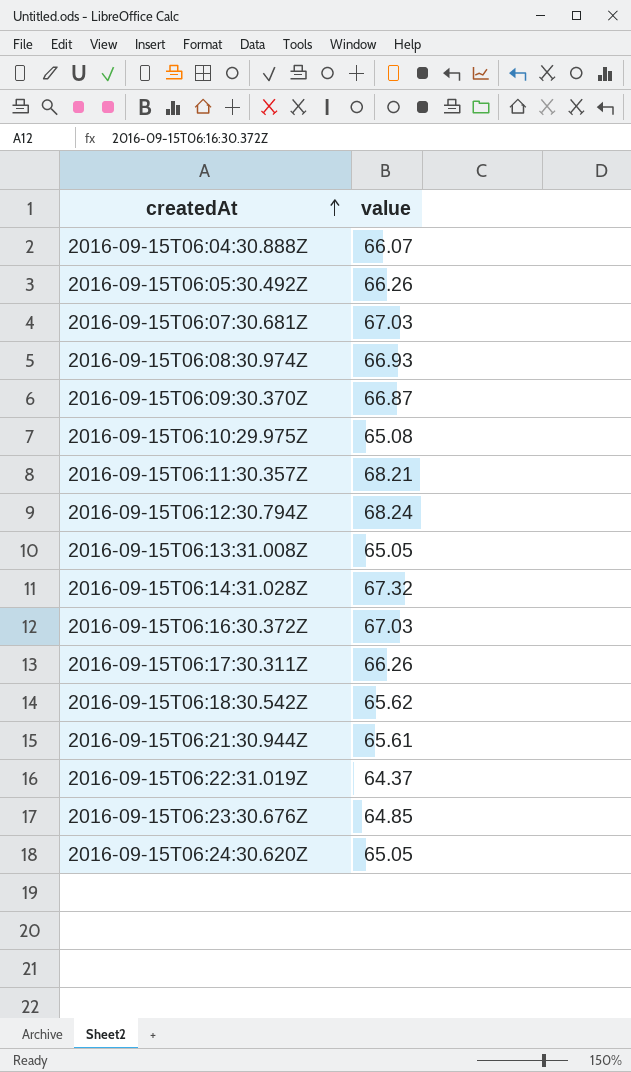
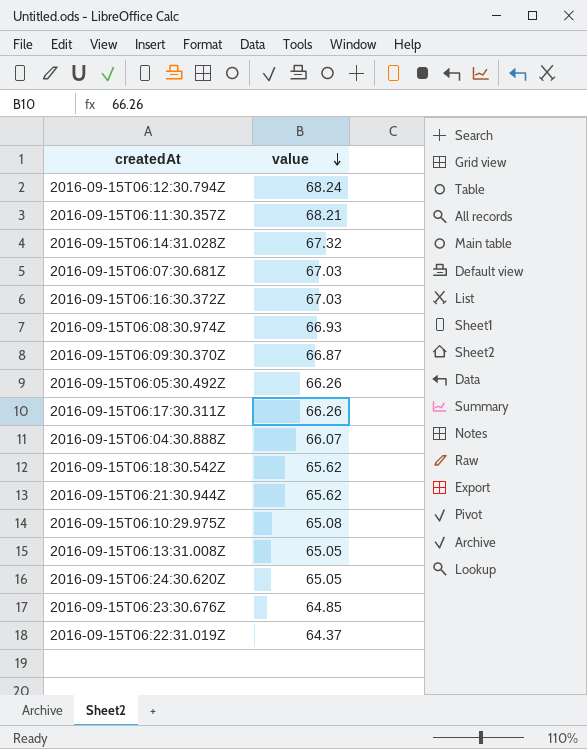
row order: createdAt ascending -> value descending
2016-09-15T06:21:30.944Z | value: 65.61 -> 65.62

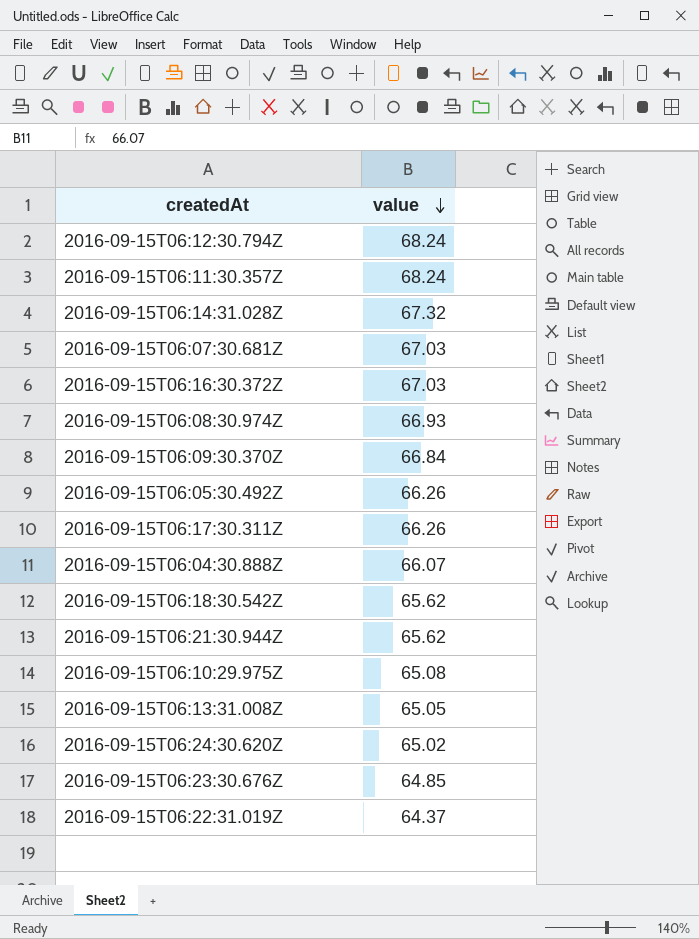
2016-09-15T06:11:30.357Z | value: 68.21 -> 68.24
2016-09-15T06:09:30.370Z | value: 66.87 -> 66.84
2016-09-15T06:24:30.620Z | value: 65.05 -> 65.02

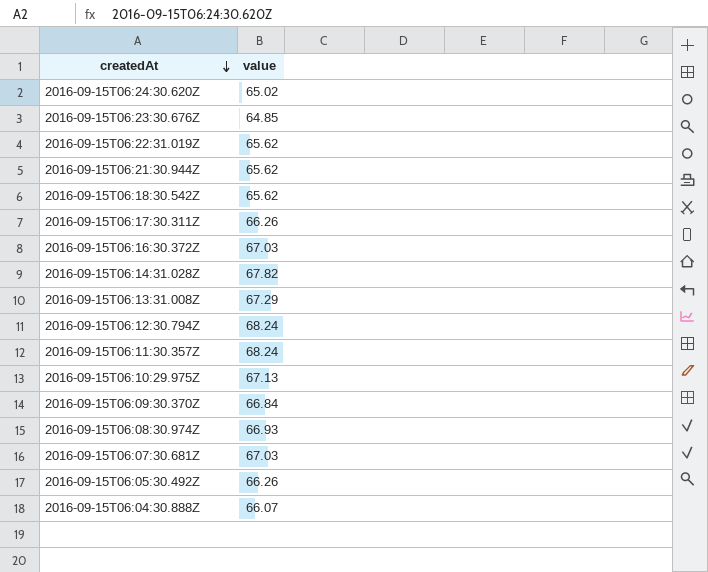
row order: value descending -> createdAt descending
2016-09-15T06:22:31.019Z | value: 64.37 -> 65.62
2016-09-15T06:14:31.028Z | value: 67.32 -> 67.82
2016-09-15T06:13:31.008Z | value: 65.05 -> 67.29
2016-09-15T06:10:29.975Z | value: 65.08 -> 67.13

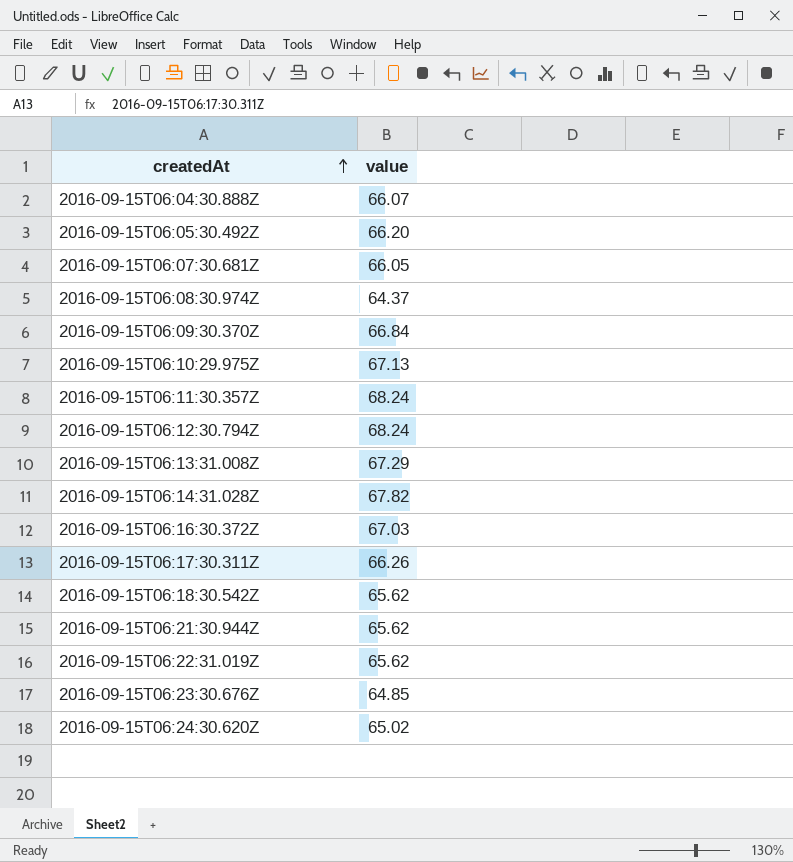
row order: createdAt descending -> createdAt ascending
2016-09-15T06:05:30.492Z | value: 66.26 -> 66.20
2016-09-15T06:07:30.681Z | value: 67.03 -> 66.05
2016-09-15T06:08:30.974Z | value: 66.93 -> 64.37

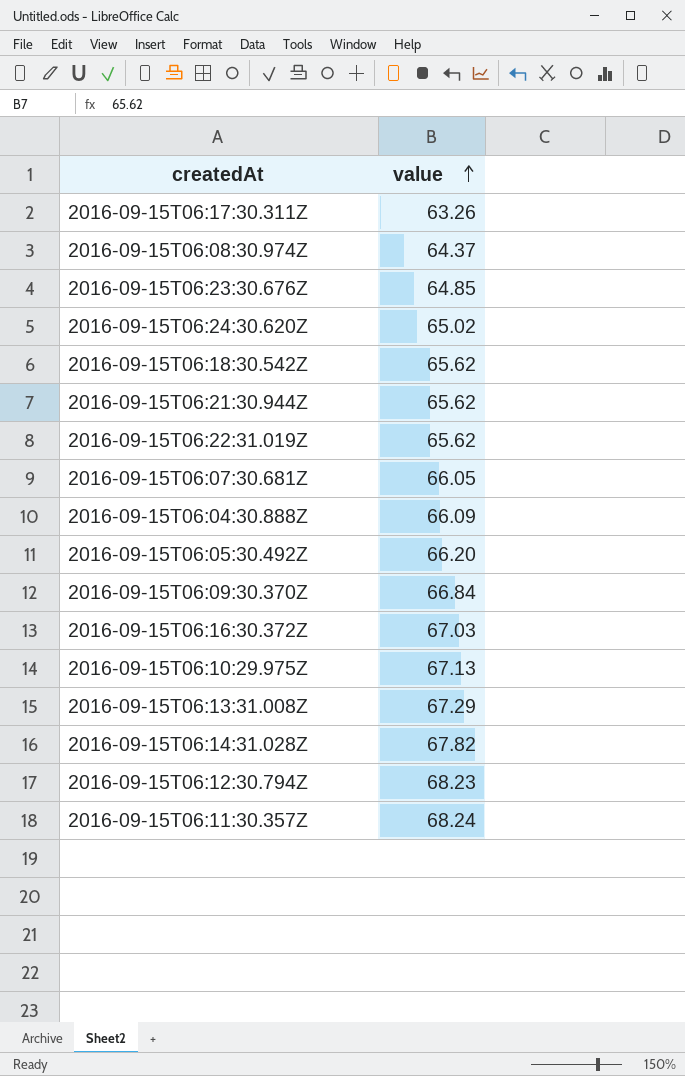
row order: createdAt ascending -> value ascending
2016-09-15T06:17:30.311Z | value: 66.26 -> 63.26
2016-09-15T06:04:30.888Z | value: 66.07 -> 66.09
2016-09-15T06:12:30.794Z | value: 68.24 -> 68.23

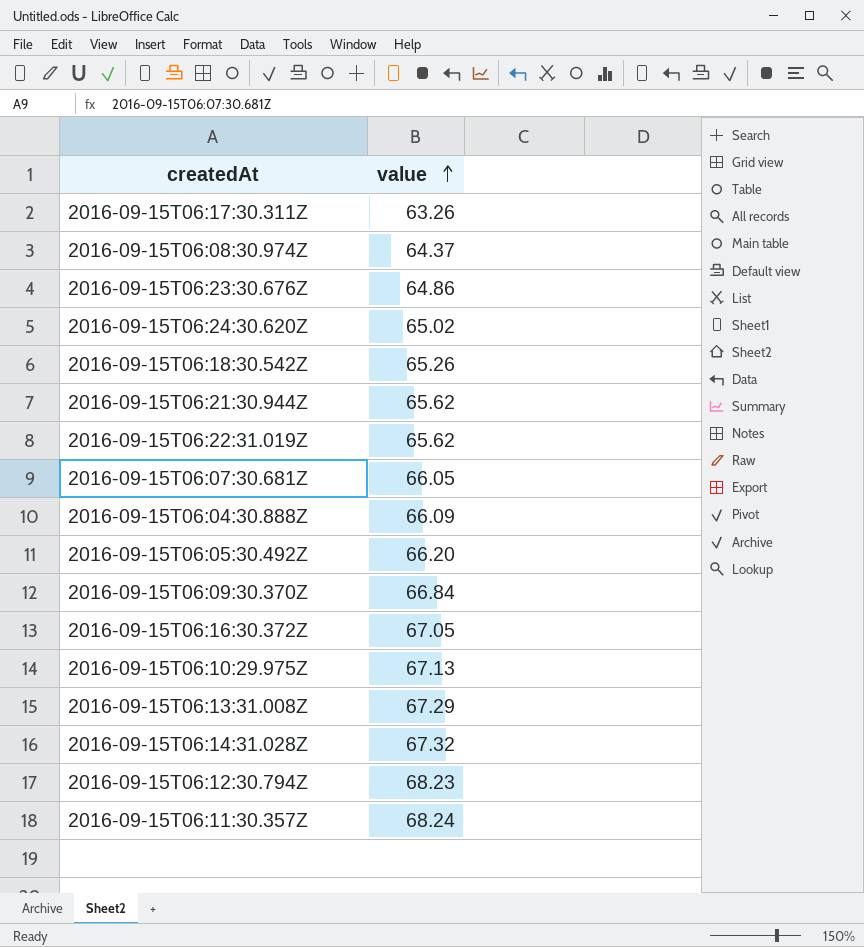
2016-09-15T06:23:30.676Z | value: 64.85 -> 64.86
2016-09-15T06:18:30.542Z | value: 65.62 -> 65.26
2016-09-15T06:16:30.372Z | value: 67.03 -> 67.05
2016-09-15T06:14:31.028Z | value: 67.82 -> 67.32

